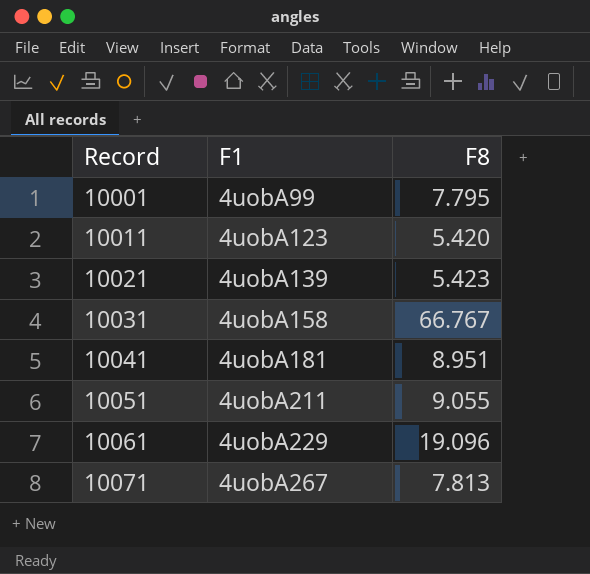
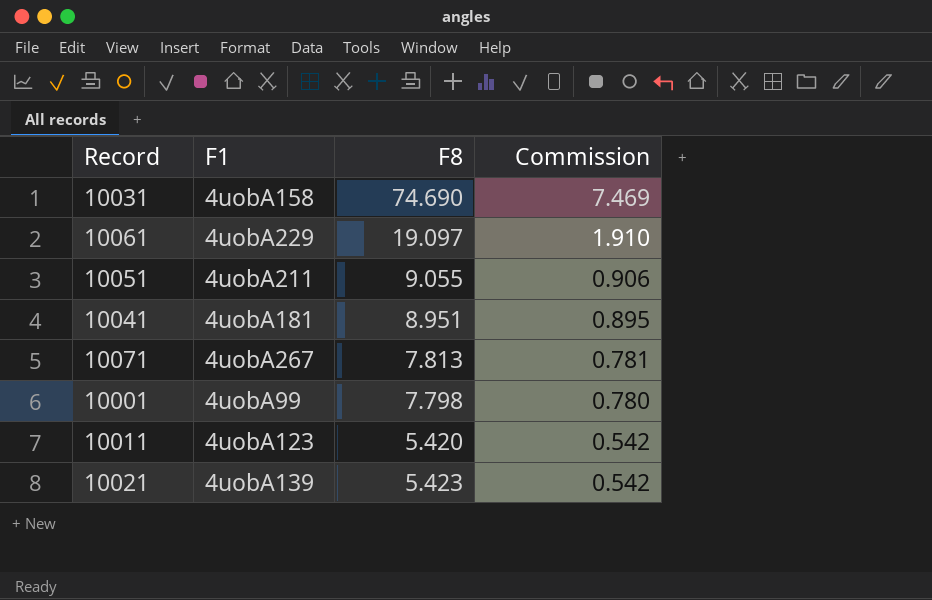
row order: Record ascending -> Commission descending
column Commission | formula: none -> [F8] * 0.1
10031 | F8: 66.767 -> 74.690
10061 | F8: 19.096 -> 19.097
10001 | F8: 7.795 -> 7.798

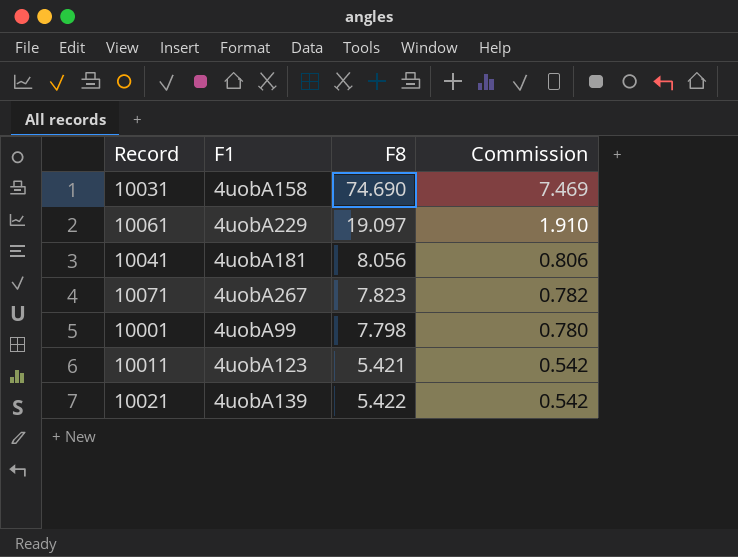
row 10051: 4uobA211 | 9.055 | 0.906 -> none
10041 | F8: 8.951 -> 8.056
10041 | Commission: 0.895 -> 0.806
10071 | F8: 7.813 -> 7.823
10071 | Commission: 0.781 -> 0.782
10011 | F8: 5.420 -> 5.421
10021 | F8: 5.423 -> 5.422

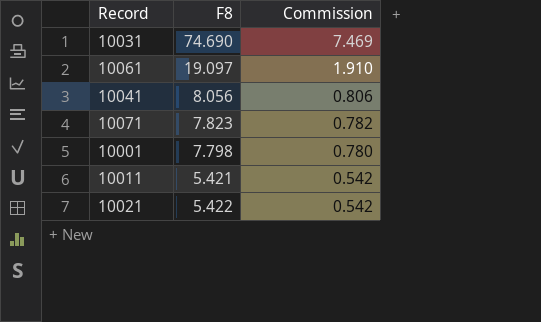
column F1 | position: 2 -> none

